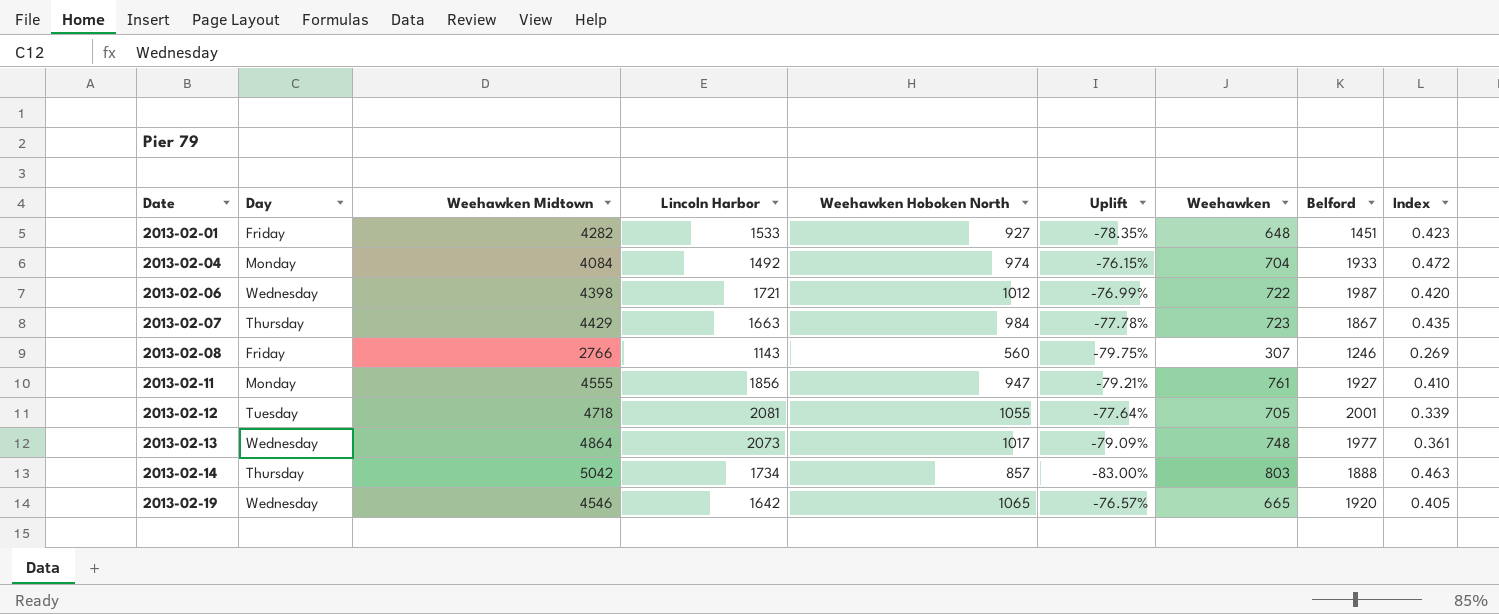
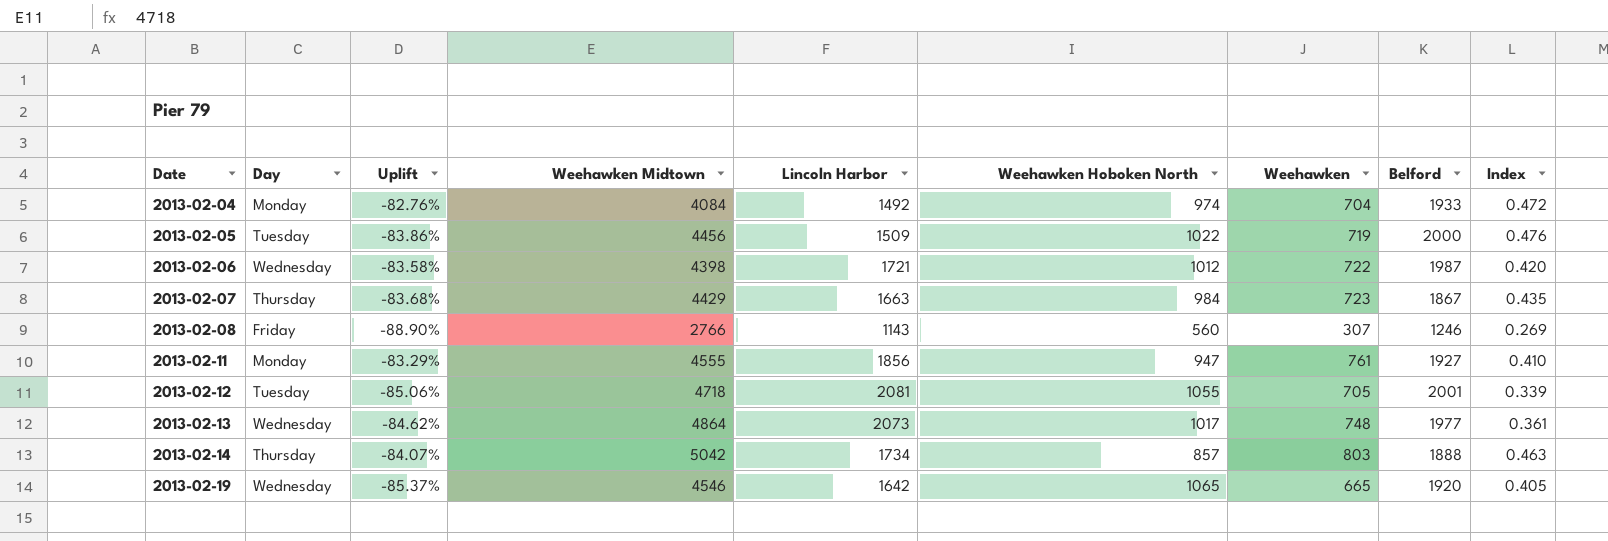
column Uplift | formula: ([Weehawken Hoboken North] - [Weehawken Midtown]) / [Weehawken Midtown] -> ([Weehawken] - [Weehawken Midtown]) / [Weehawken Midtown]
column Uplift | position: 6 -> 3
row 2013-02-01: Friday | 4282 | 1533 | 927 | -78.35% | 648 | 1451 | 0.423 -> none
row 2013-02-05: none -> Tuesday | -83.86% | 4456 | 1509 | 1022 | 719 | 2000 | 0.476

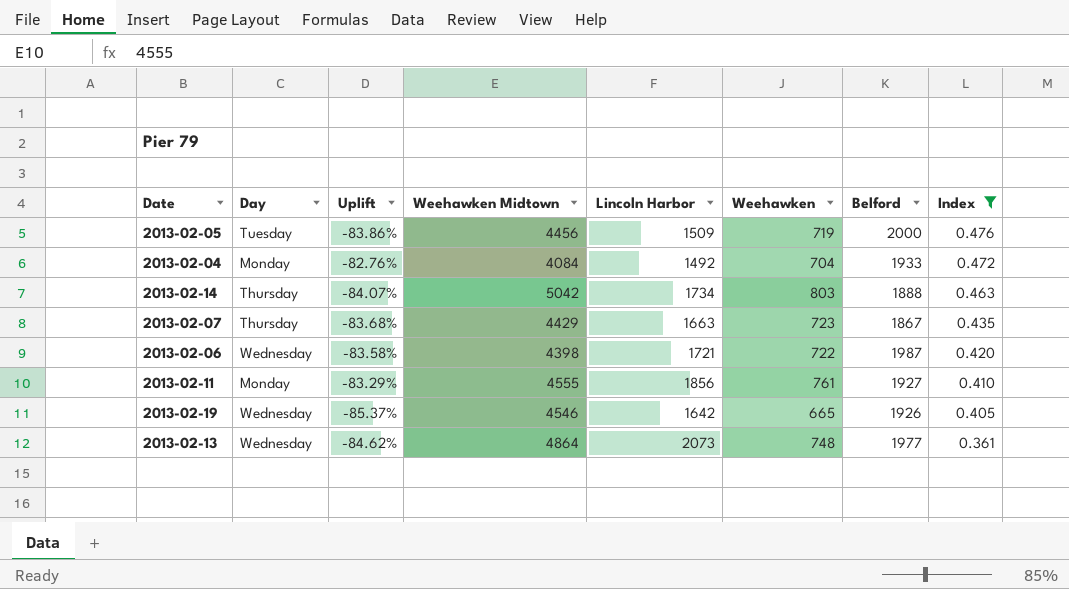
filter: none -> Index >= 0.361
row order: Date ascending -> Index descending
column Weehawken Hoboken North | position: 6 -> none
2013-02-19 | Belford: 1920 -> 1926

